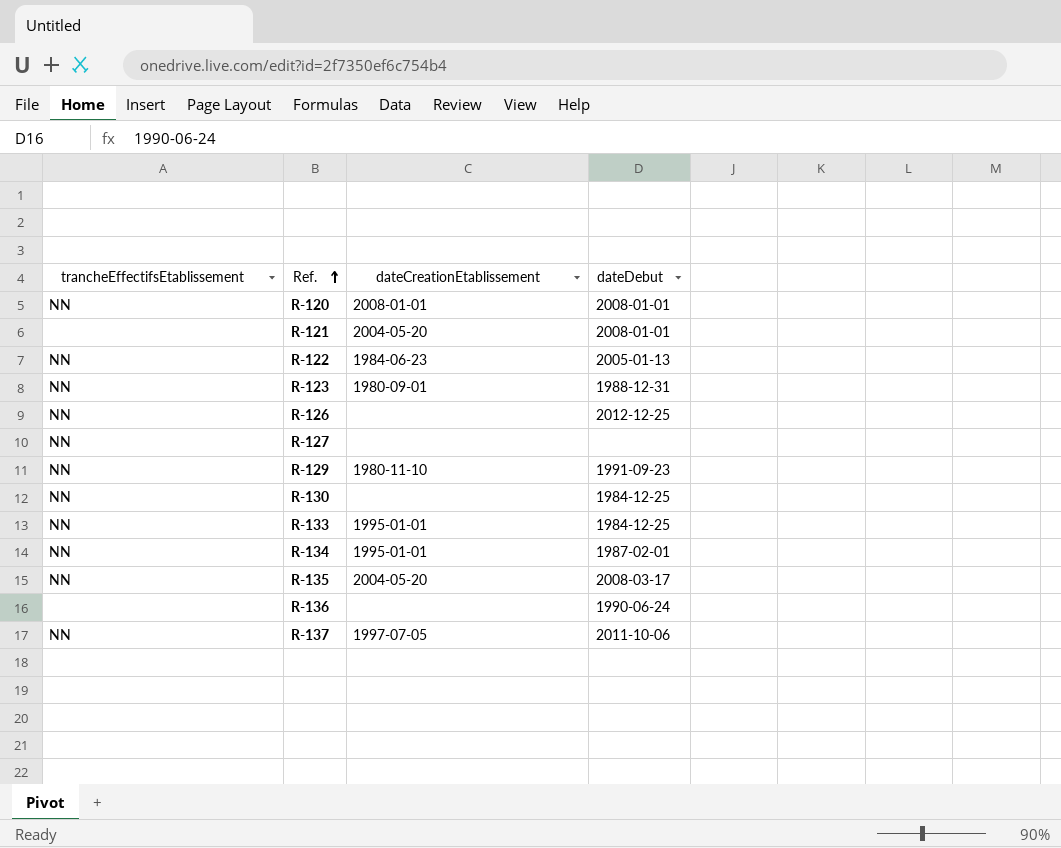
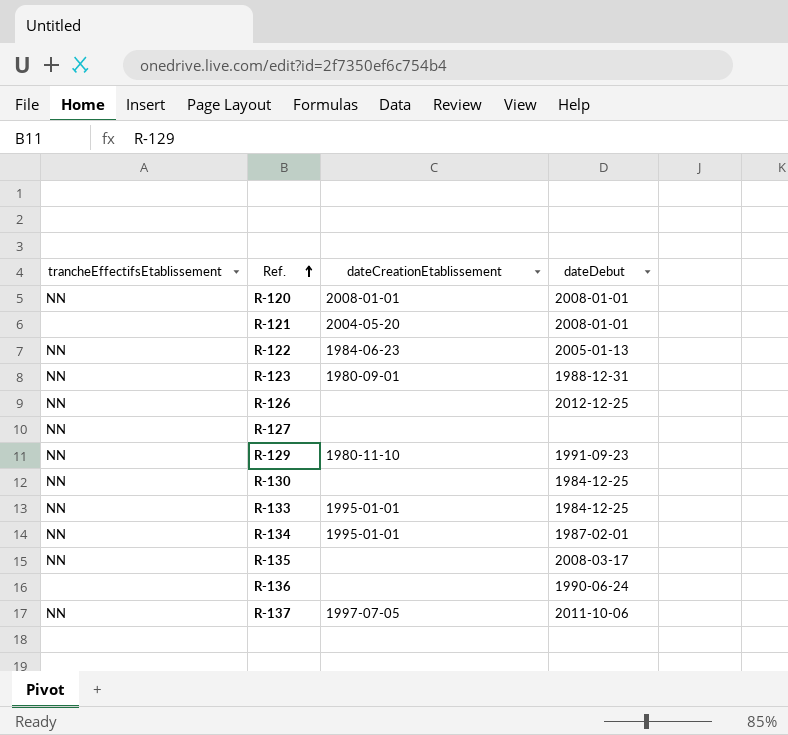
R-135 | dateCreationEtablissement: 2004-05-20 -> none

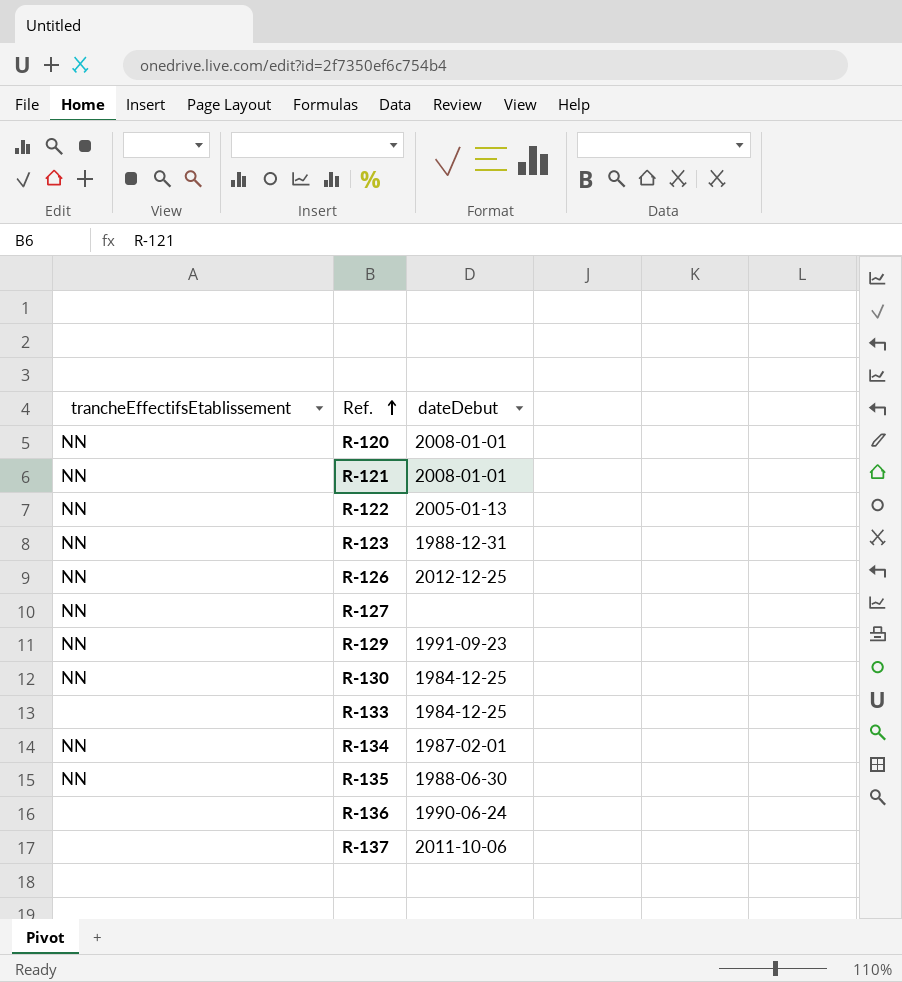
column dateCreationEtablissement | position: 3 -> none
R-121 | trancheEffectifsEtablissement: none -> NN
R-133 | trancheEffectifsEtablissement: NN -> none
R-135 | dateDebut: 2008-03-17 -> 1988-06-30
R-137 | trancheEffectifsEtablissement: NN -> none

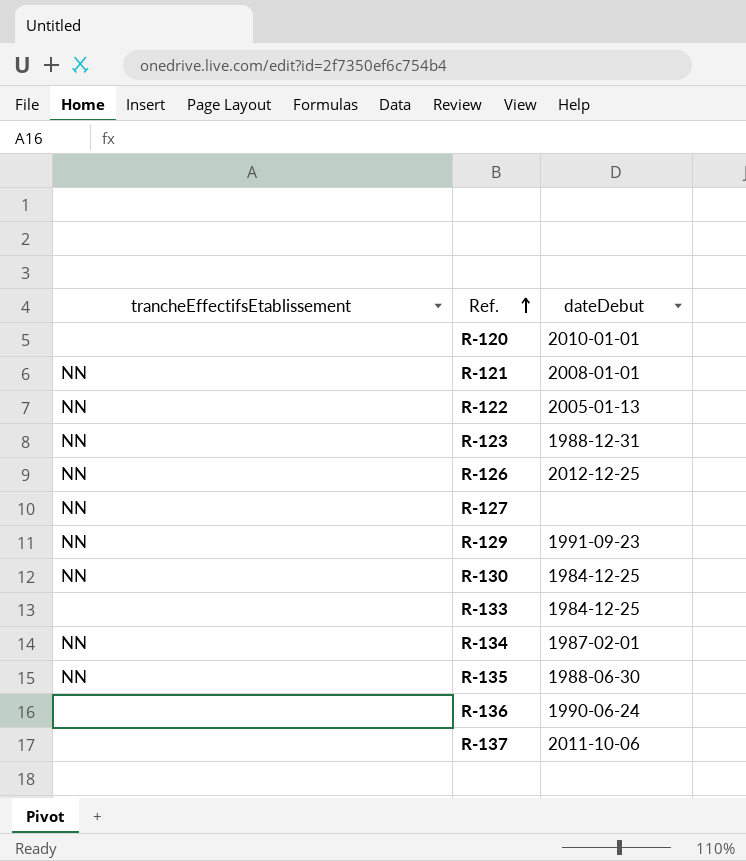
R-120 | trancheEffectifsEtablissement: NN -> none
R-120 | dateDebut: 2008-01-01 -> 2010-01-01

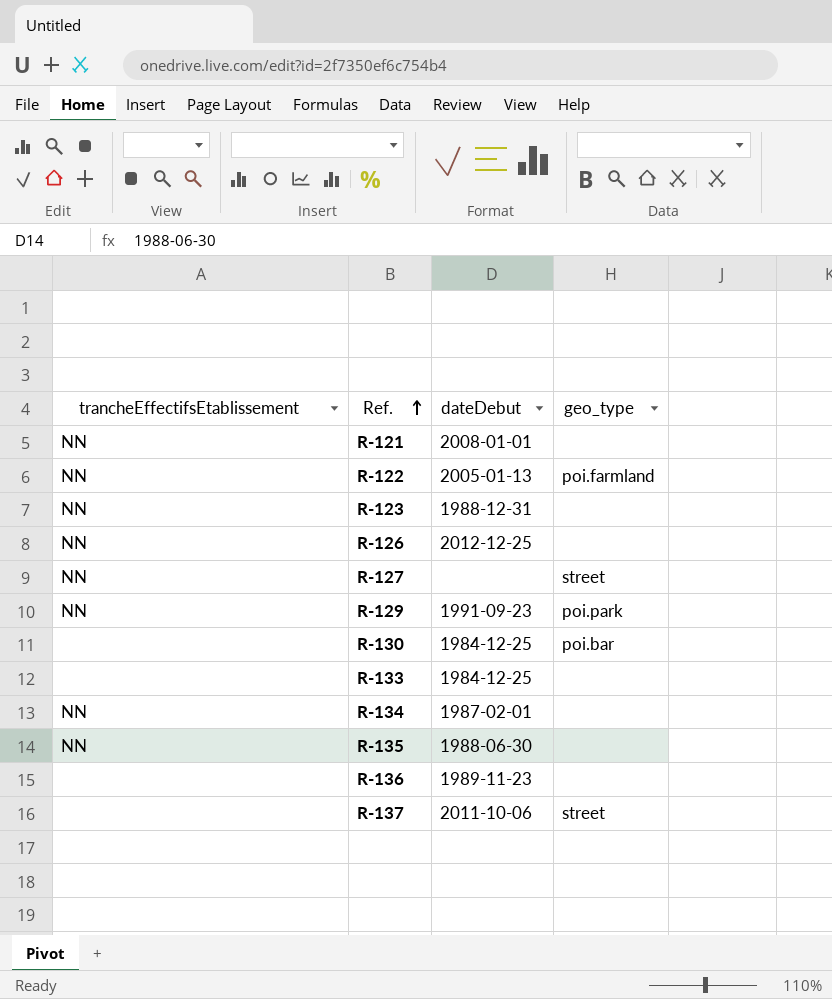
column geo_type | position: none -> 4
row R-120: none | 2010-01-01 -> none
R-130 | trancheEffectifsEtablissement: NN -> none
R-136 | dateDebut: 1990-06-24 -> 1989-11-23

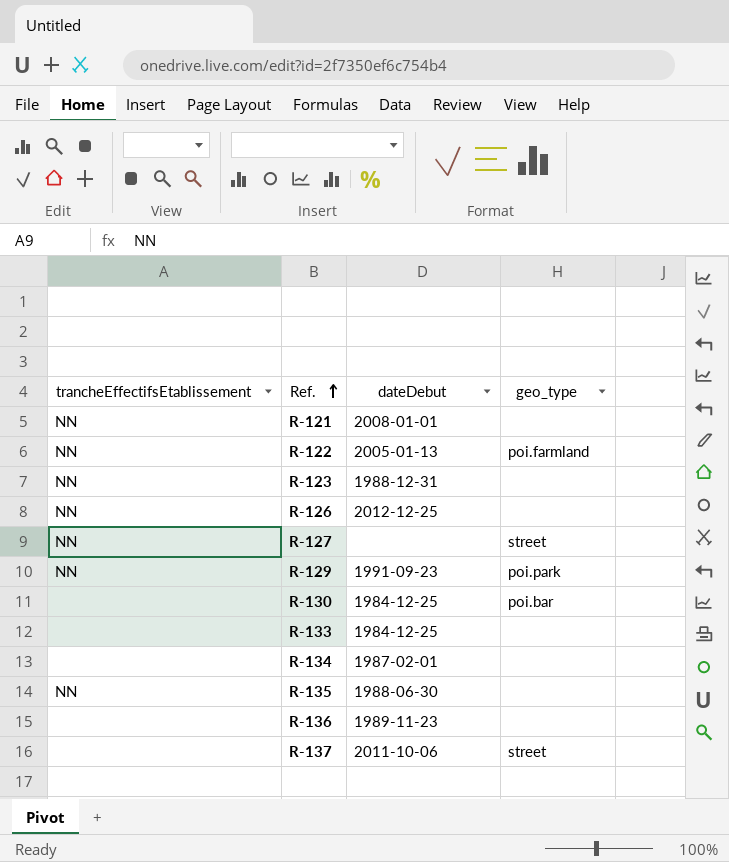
R-134 | trancheEffectifsEtablissement: NN -> none

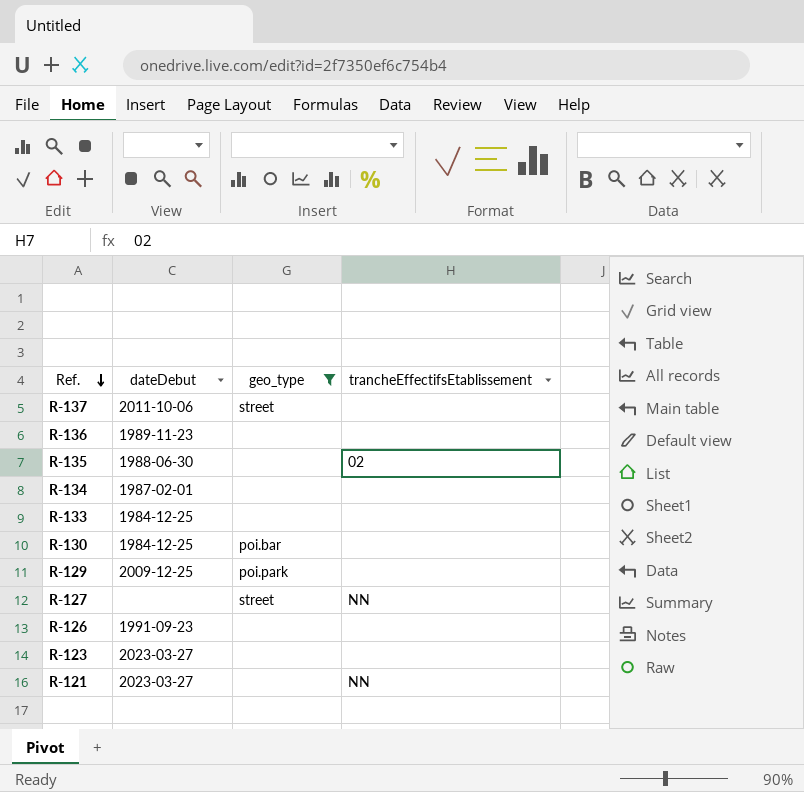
filter: none -> geo_type != poi.farmland
row order: Ref. ascending -> Ref. descending
column trancheEffectifsEtablissement | position: 1 -> 4
R-135 | trancheEffectifsEtablissement: NN -> 02
R-129 | dateDebut: 1991-09-23 -> 2009-12-25
R-129 | trancheEffectifsEtablissement: NN -> none
R-126 | dateDebut: 2012-12-25 -> 1991-09-23
R-126 | trancheEffectifsEtablissement: NN -> none
R-123 | dateDebut: 1988-12-31 -> 2023-03-27
R-123 | trancheEffectifsEtablissement: NN -> none
R-121 | dateDebut: 2008-01-01 -> 2023-03-27

